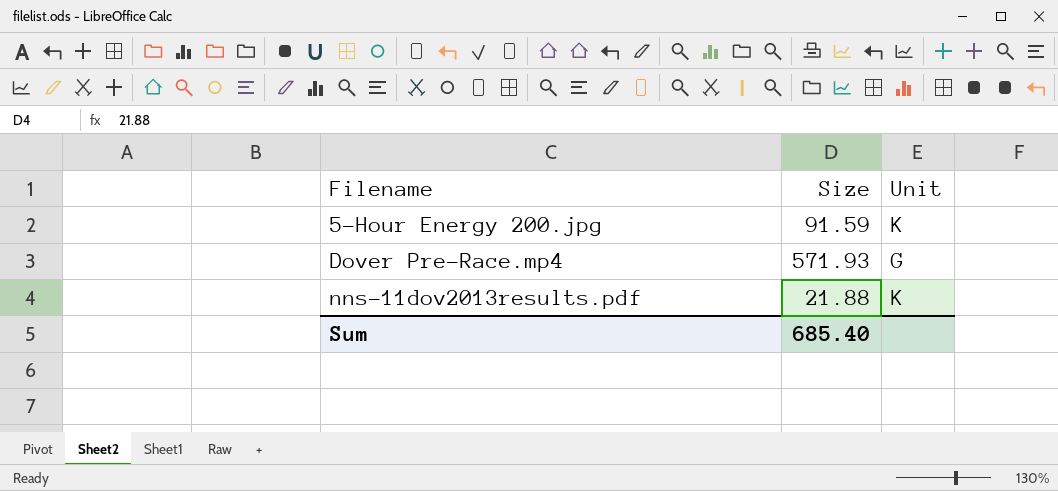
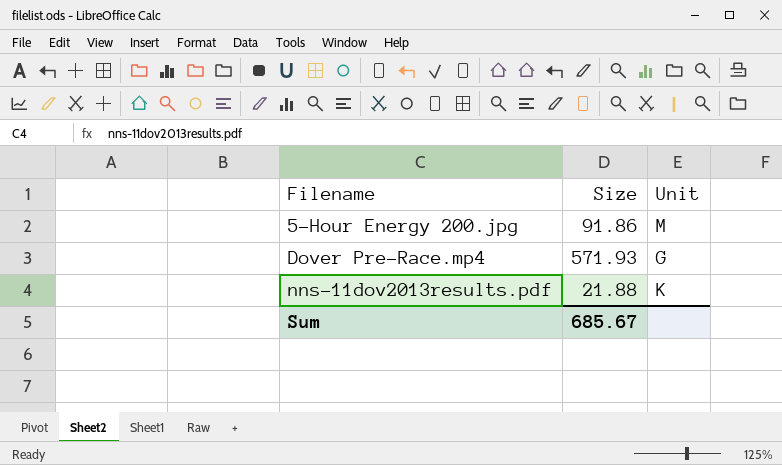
5-Hour Energy 200.jpg | Size: 91.59 -> 91.86
5-Hour Energy 200.jpg | Unit: K -> M
Sum | Size: 685.40 -> 685.67

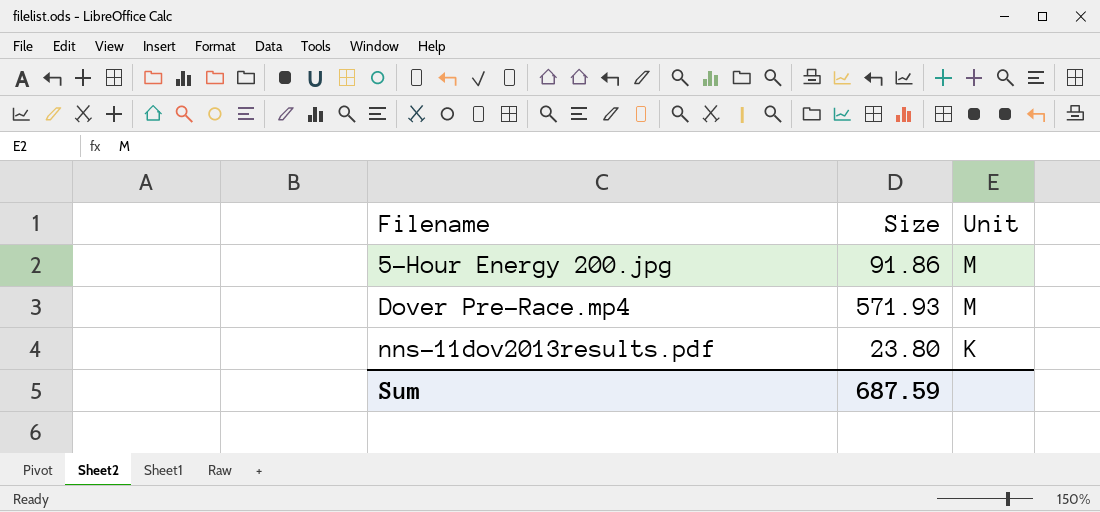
Dover Pre-Race.mp4 | Unit: G -> M
nns-11dov2013results.pdf | Size: 21.88 -> 23.80
Sum | Size: 685.67 -> 687.59

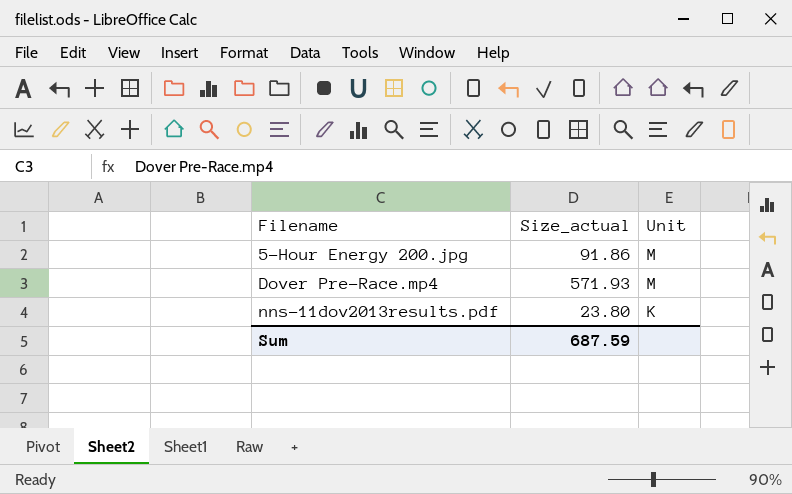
column name: Size -> Size_actual

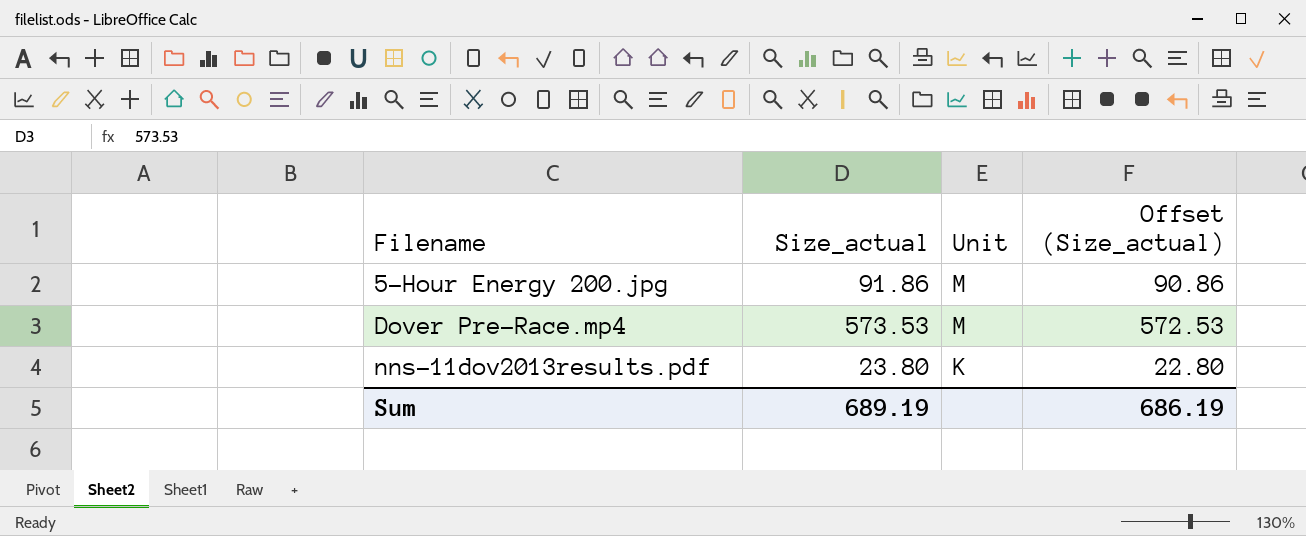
column Offset (Size_actual) | formula: none -> [Size_actual] - 1
Dover Pre-Race.mp4 | Size_actual: 571.93 -> 573.53
Sum | Size_actual: 687.59 -> 689.19

